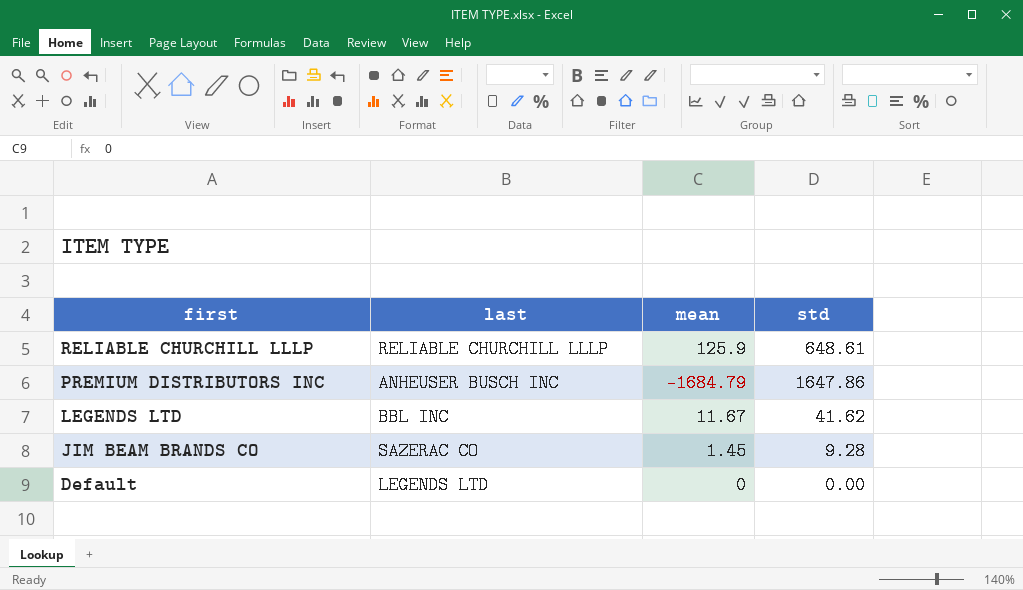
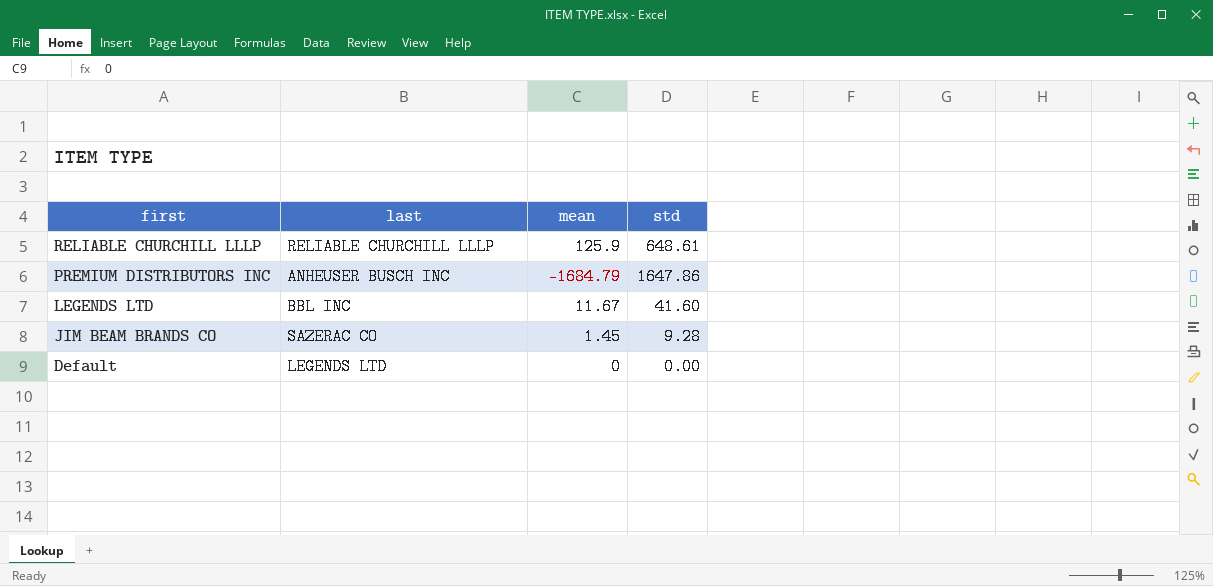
LEGENDS LTD | std: 41.62 -> 41.60

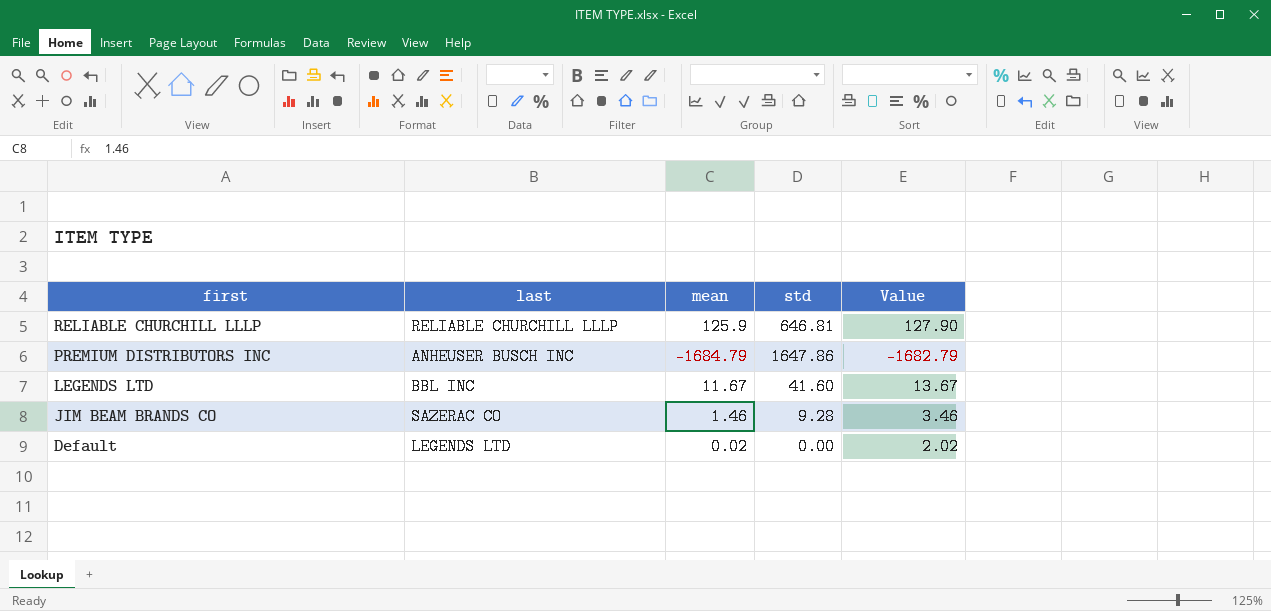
column Value | formula: none -> [mean] + 2
RELIABLE CHURCHILL LLLP | std: 648.61 -> 646.81
JIM BEAM BRANDS CO | mean: 1.45 -> 1.46
Default | mean: 0 -> 0.02

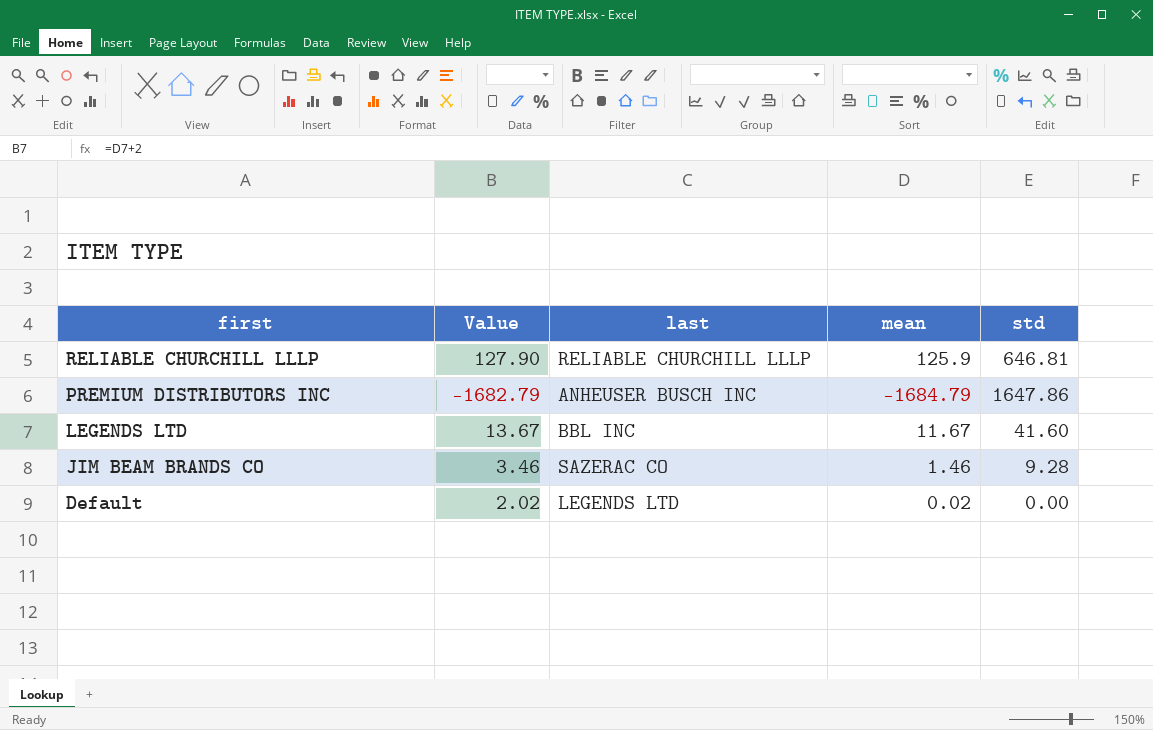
column Value | position: 5 -> 2

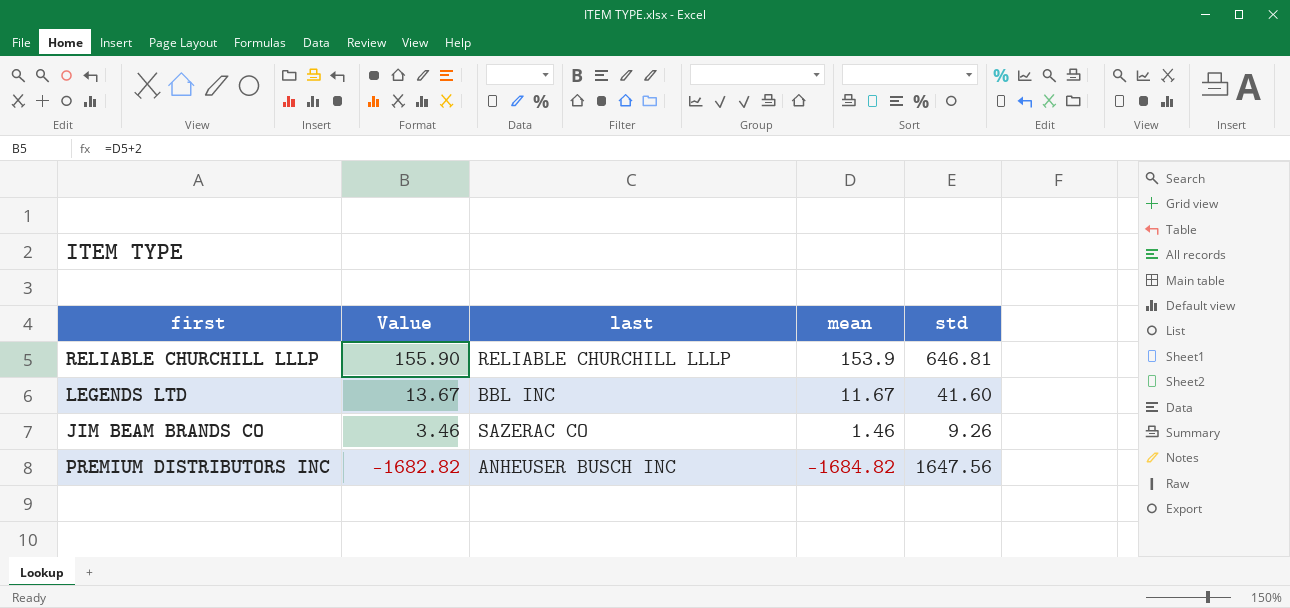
row order: first descending -> Value descending
row Default: 2.02 | LEGENDS LTD | 0.02 | 0.00 -> none
RELIABLE CHURCHILL LLLP | Value: 127.90 -> 155.90
RELIABLE CHURCHILL LLLP | mean: 125.9 -> 153.9
JIM BEAM BRANDS CO | std: 9.28 -> 9.26
PREMIUM DISTRIBUTORS INC | Value: -1682.79 -> -1682.82
PREMIUM DISTRIBUTORS INC | mean: -1684.79 -> -1684.82
PREMIUM DISTRIBUTORS INC | std: 1647.86 -> 1647.56

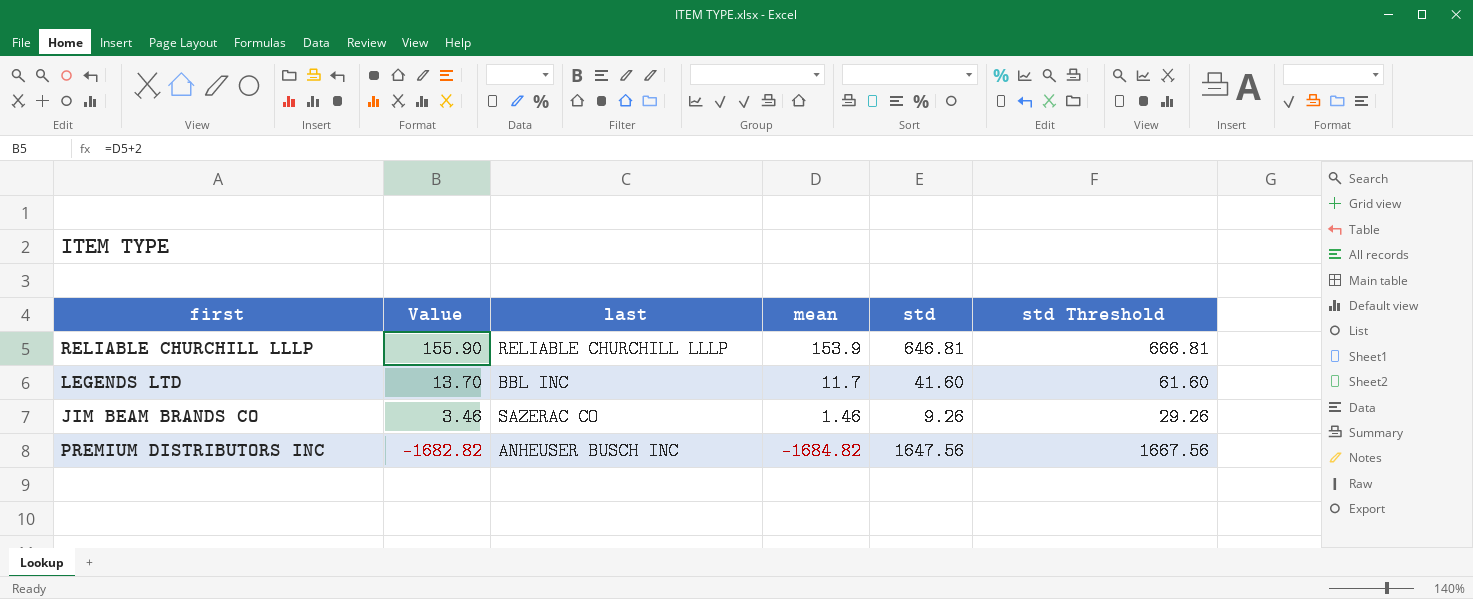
column std Threshold | formula: none -> [std] + 20
LEGENDS LTD | Value: 13.67 -> 13.70
LEGENDS LTD | mean: 11.67 -> 11.7

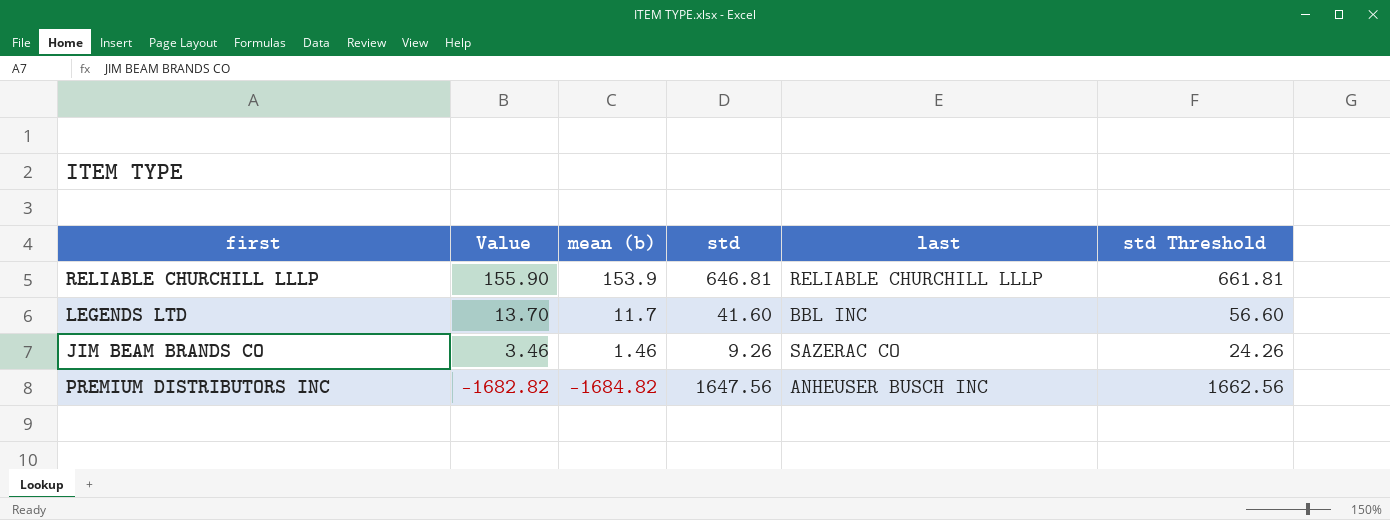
column name: mean -> mean (b)
column last | position: 3 -> 5
column std Threshold | formula: [std] + 20 -> [std] + 15

